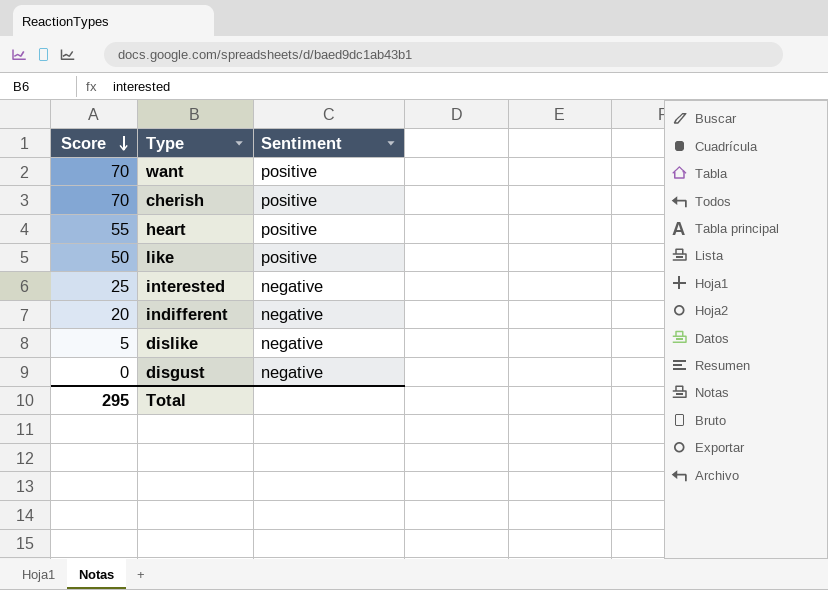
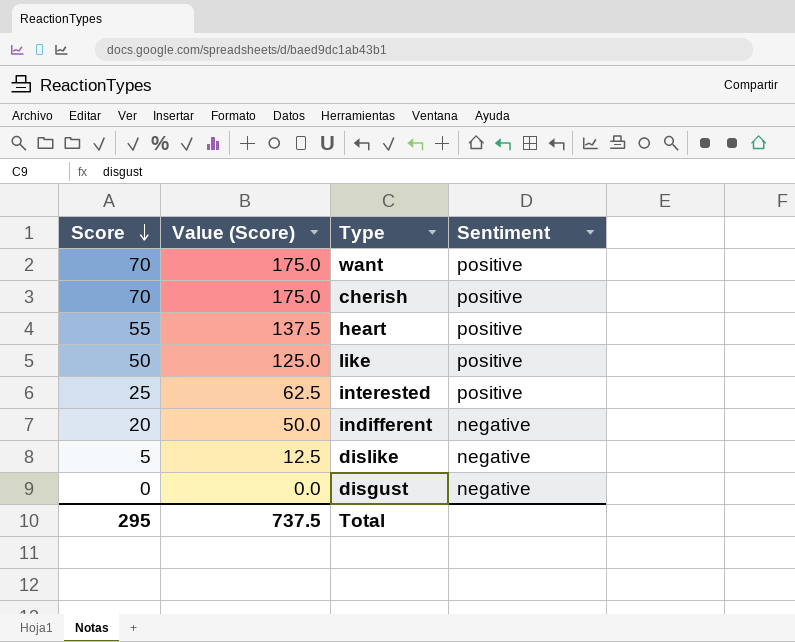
column Value (Score) | formula: none -> [Score] * 2.5
interested | Sentiment: negative -> positive

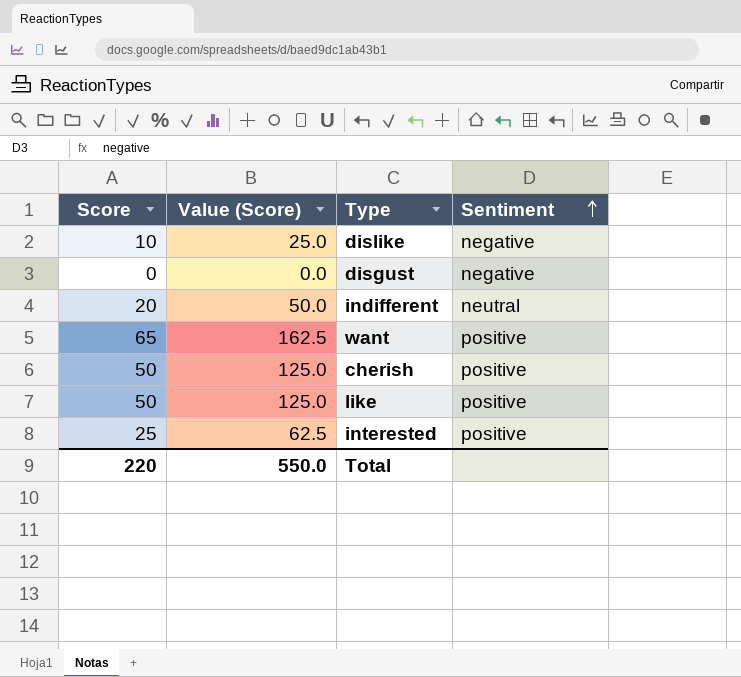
row order: Score descending -> Sentiment ascending
row heart: 55 | 137.5 | positive -> none
dislike | Score: 5 -> 10
dislike | Value (Score): 12.5 -> 25.0
indifferent | Sentiment: negative -> neutral
want | Score: 70 -> 65
want | Value (Score): 175.0 -> 162.5
cherish | Score: 70 -> 50
cherish | Value (Score): 175.0 -> 125.0
Total | Score: 295 -> 220
Total | Value (Score): 737.5 -> 550.0

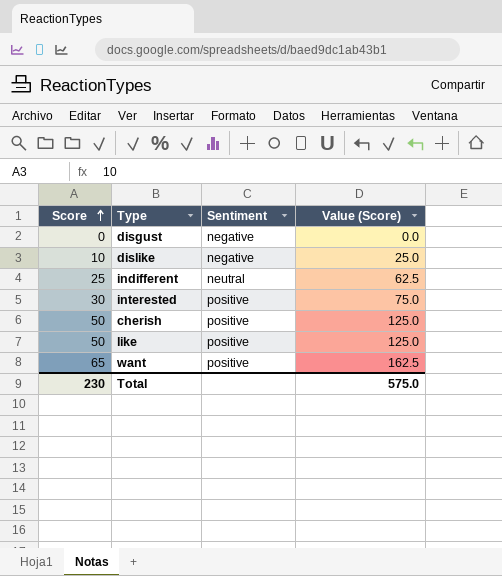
row order: Sentiment ascending -> Score ascending
column Value (Score) | position: 2 -> 4
indifferent | Score: 20 -> 25
indifferent | Value (Score): 50.0 -> 62.5
interested | Score: 25 -> 30
interested | Value (Score): 62.5 -> 75.0
Total | Score: 220 -> 230
Total | Value (Score): 550.0 -> 575.0

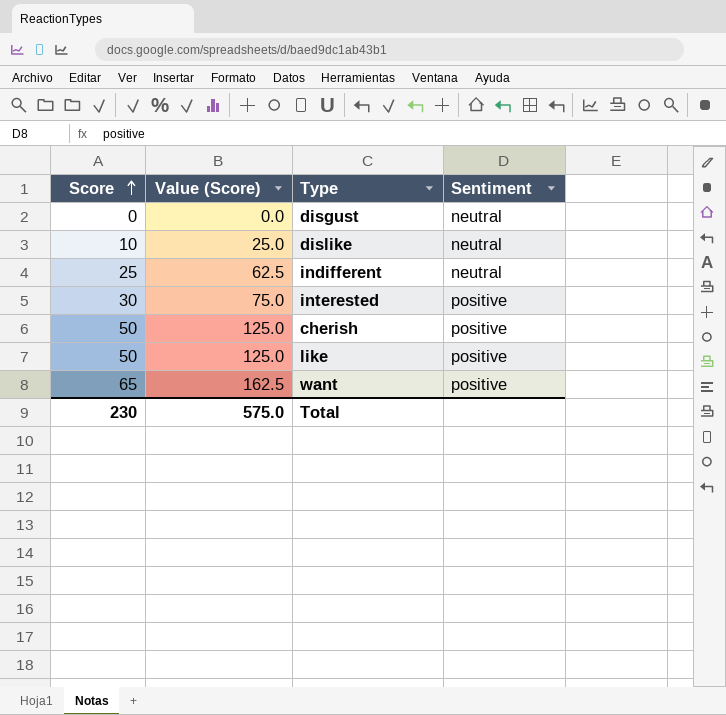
column Value (Score) | position: 4 -> 2
disgust | Sentiment: negative -> neutral
dislike | Sentiment: negative -> neutral

